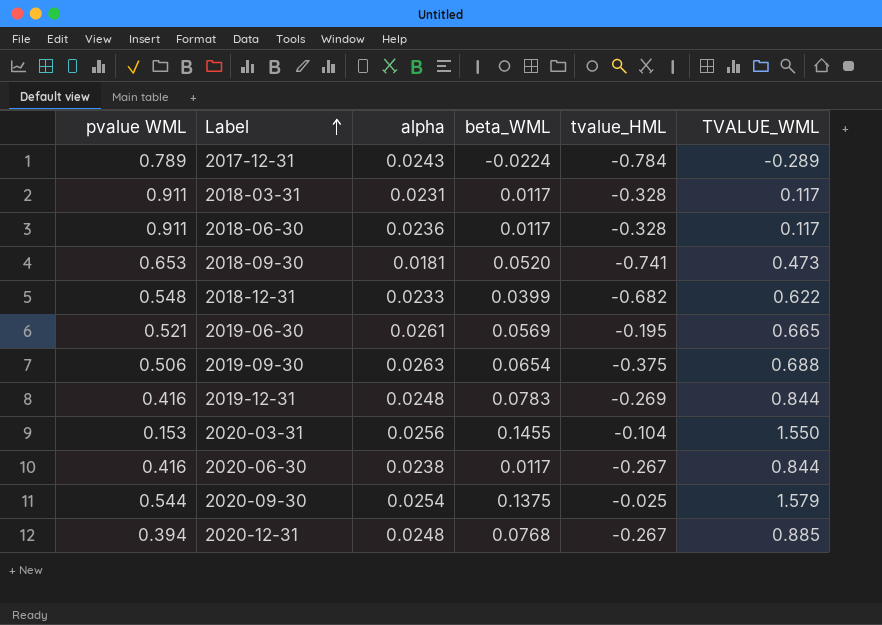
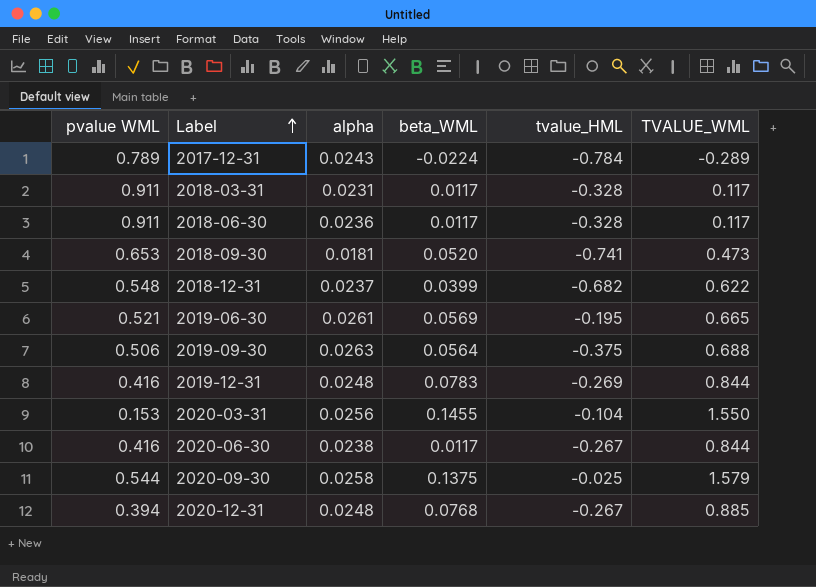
2018-12-31 | alpha: 0.0233 -> 0.0237
2019-09-30 | beta_WML: 0.0654 -> 0.0564
2020-09-30 | alpha: 0.0254 -> 0.0258

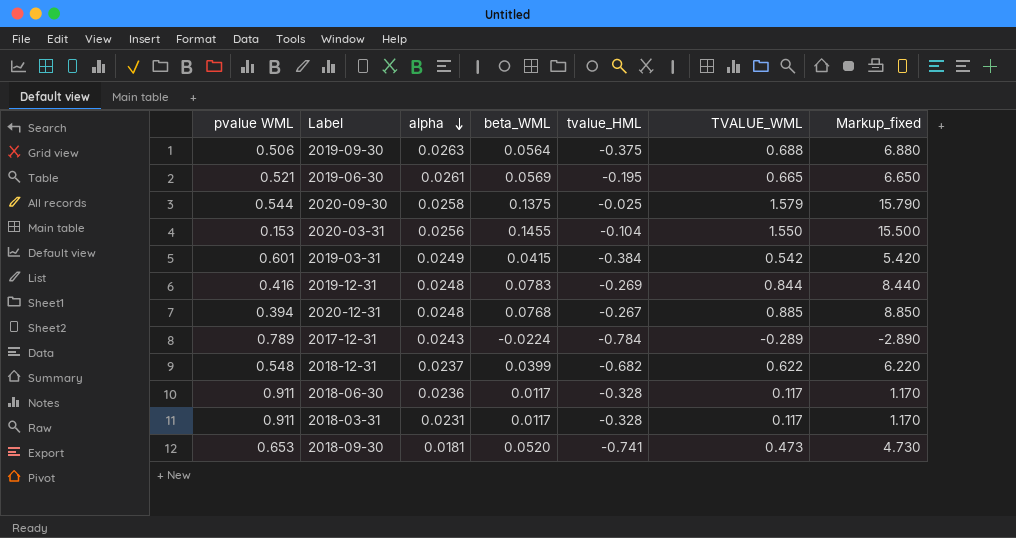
row order: Label ascending -> alpha descending
column Markup_fixed | formula: none -> [TVALUE_WML] * 10
row 2020-06-30: 0.416 | 0.0238 | 0.0117 | -0.267 | 0.844 -> none
row 2019-03-31: none -> 0.601 | 0.0249 | 0.0415 | -0.384 | 0.542 | 5.420

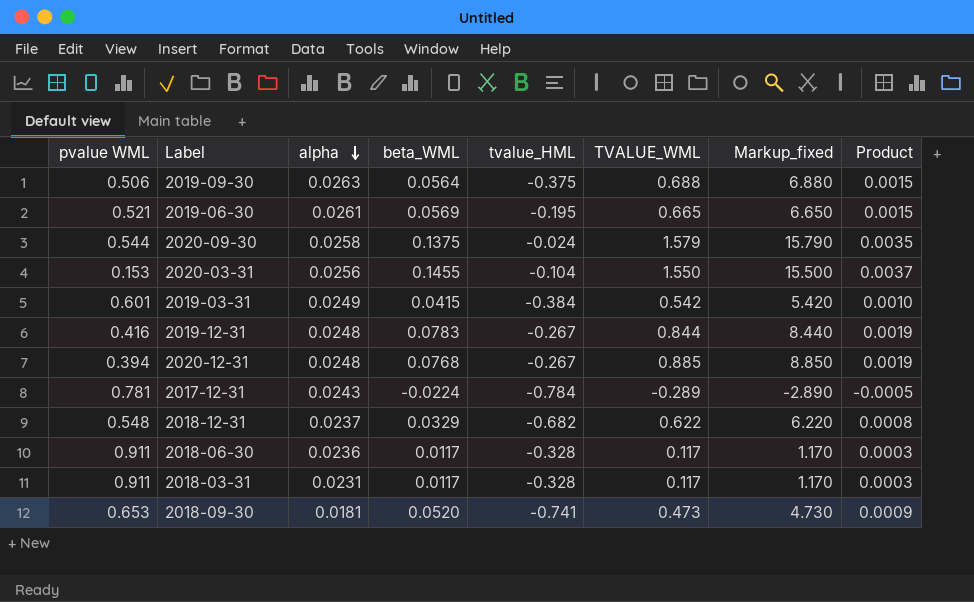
column Product | formula: none -> [alpha] * [beta_WML]
2020-09-30 | tvalue_HML: -0.025 -> -0.024
2019-12-31 | tvalue_HML: -0.269 -> -0.267
2017-12-31 | pvalue WML: 0.789 -> 0.781
2018-12-31 | beta_WML: 0.0399 -> 0.0329

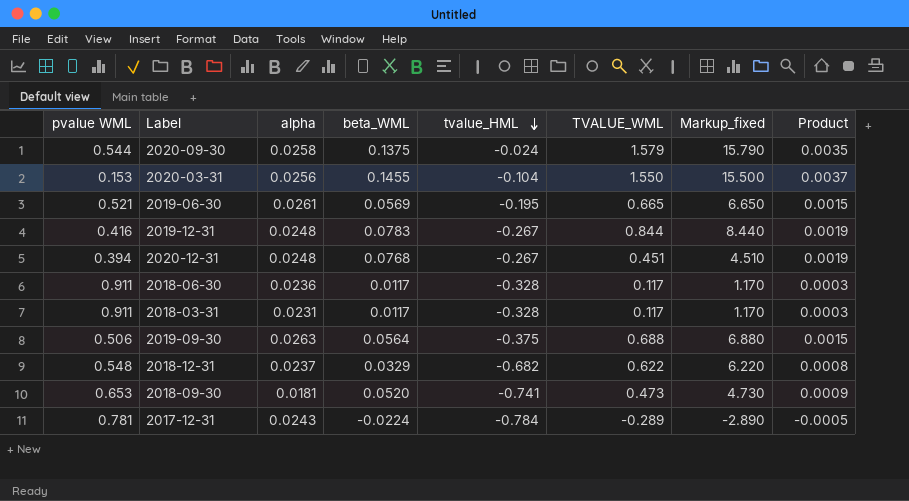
row order: alpha descending -> tvalue_HML descending
row 2019-03-31: 0.601 | 0.0249 | 0.0415 | -0.384 | 0.542 | 5.420 | 0.0010 -> none
2020-12-31 | TVALUE_WML: 0.885 -> 0.451
2020-12-31 | Markup_fixed: 8.850 -> 4.510

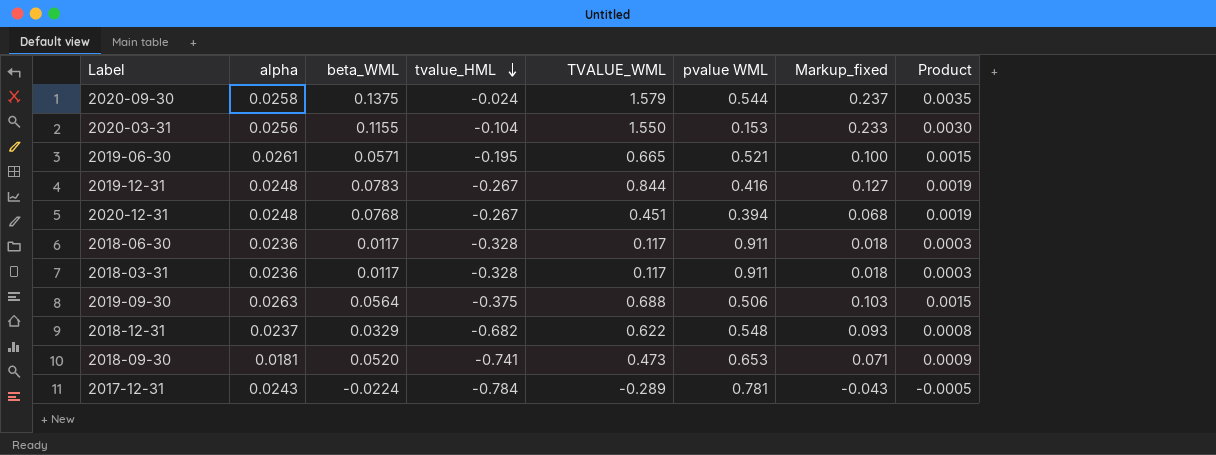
column pvalue WML | position: 1 -> 6
column Markup_fixed | formula: [TVALUE_WML] * 10 -> [TVALUE_WML] * 0.15
2020-03-31 | beta_WML: 0.1455 -> 0.1155
2020-03-31 | Product: 0.0037 -> 0.0030
2019-06-30 | beta_WML: 0.0569 -> 0.0571
2018-03-31 | alpha: 0.0231 -> 0.0236

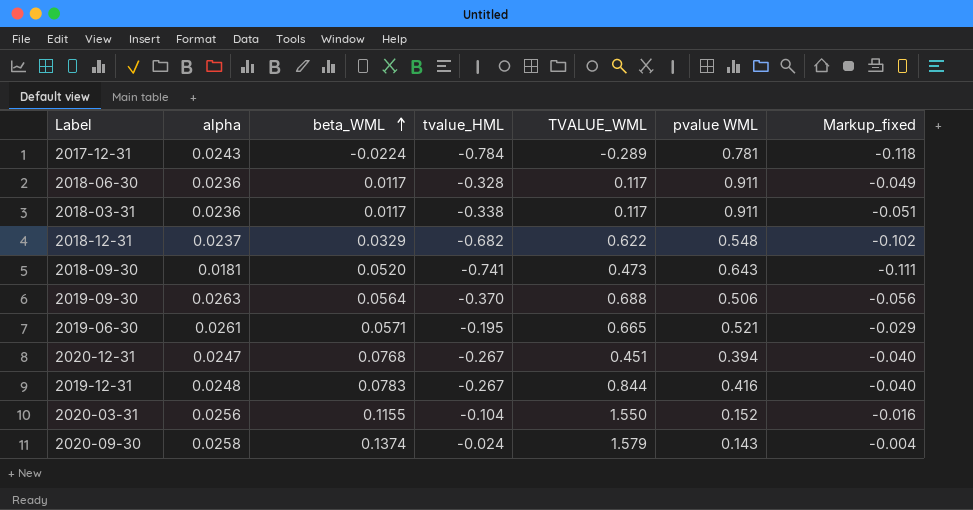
row order: tvalue_HML descending -> beta_WML ascending
column Product | formula: [alpha] * [beta_WML] -> none
column Markup_fixed | formula: [TVALUE_WML] * 0.15 -> [tvalue_HML] * 0.15
2018-03-31 | tvalue_HML: -0.328 -> -0.338
2018-09-30 | pvalue WML: 0.653 -> 0.643
2019-09-30 | tvalue_HML: -0.375 -> -0.370
2020-12-31 | alpha: 0.0248 -> 0.0247
2020-03-31 | pvalue WML: 0.153 -> 0.152
2020-09-30 | beta_WML: 0.1375 -> 0.1374
2020-09-30 | pvalue WML: 0.544 -> 0.143

